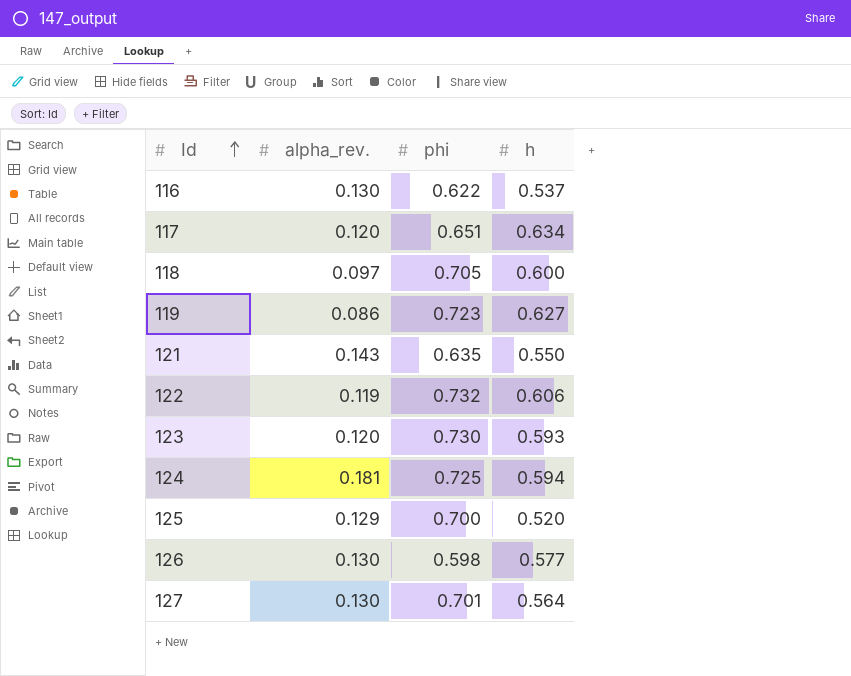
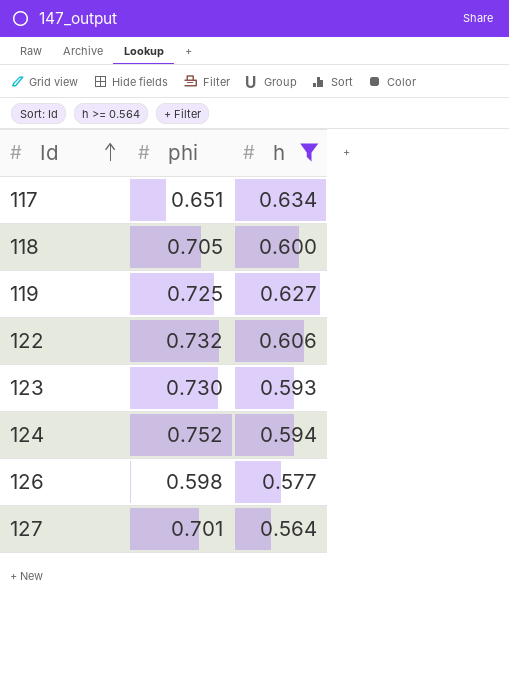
filter: none -> h >= 0.564
column alpha_rev. | position: 2 -> none
119 | phi: 0.723 -> 0.725
124 | phi: 0.725 -> 0.752

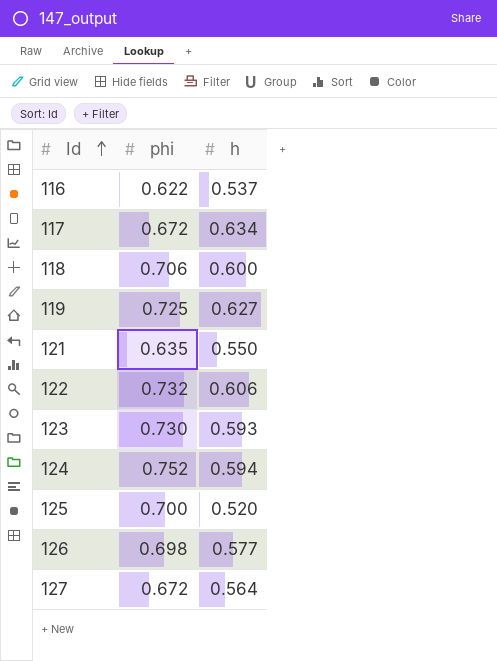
filter: h >= 0.564 -> none
117 | phi: 0.651 -> 0.672
118 | phi: 0.705 -> 0.706
126 | phi: 0.598 -> 0.698
127 | phi: 0.701 -> 0.672

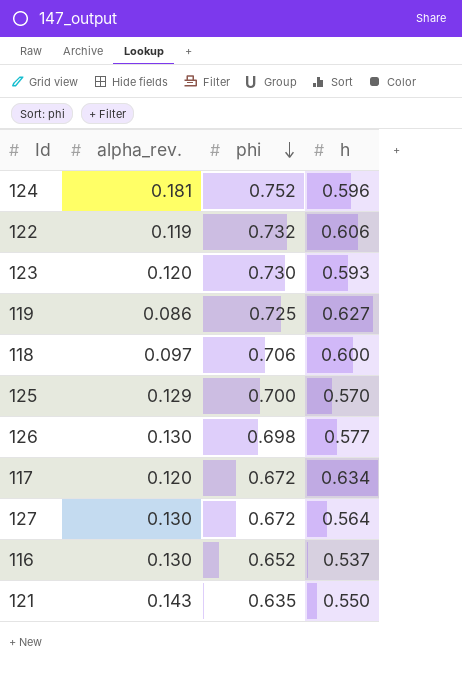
row order: Id ascending -> phi descending
column alpha_rev. | position: none -> 2
124 | h: 0.594 -> 0.596
125 | h: 0.520 -> 0.570
116 | phi: 0.622 -> 0.652

